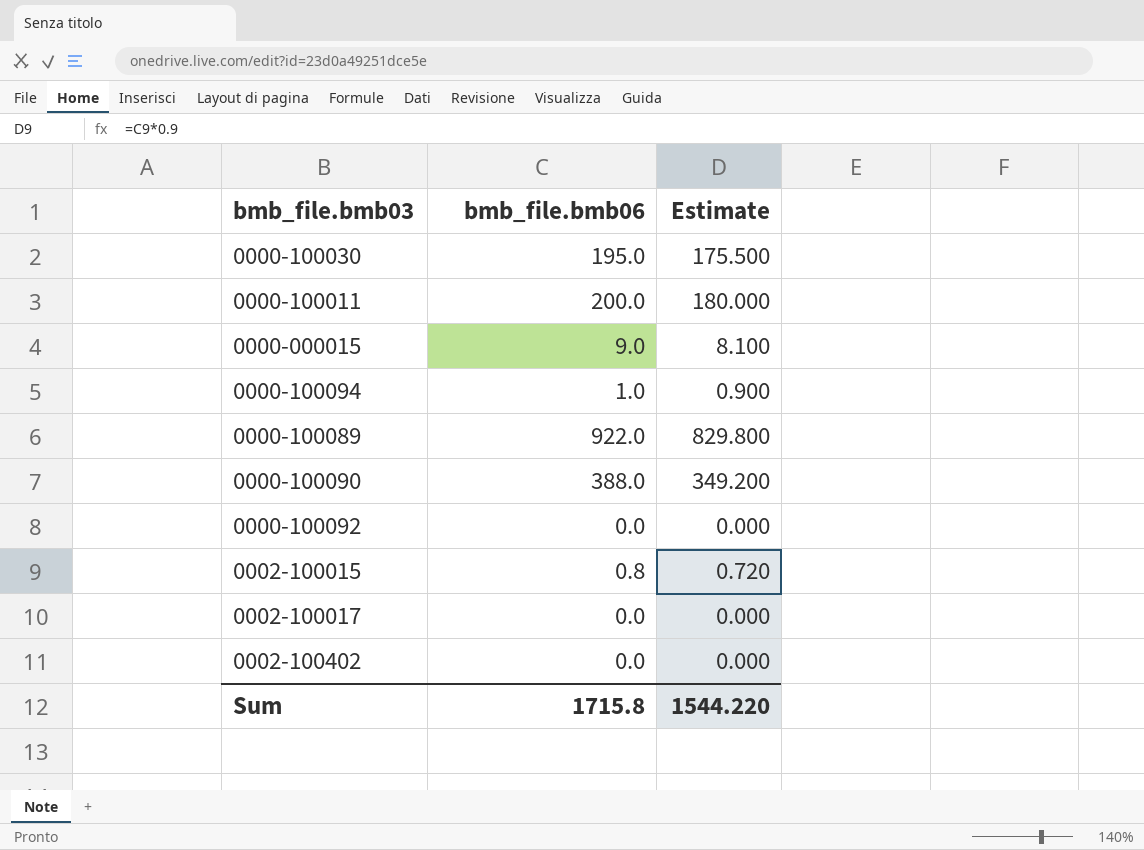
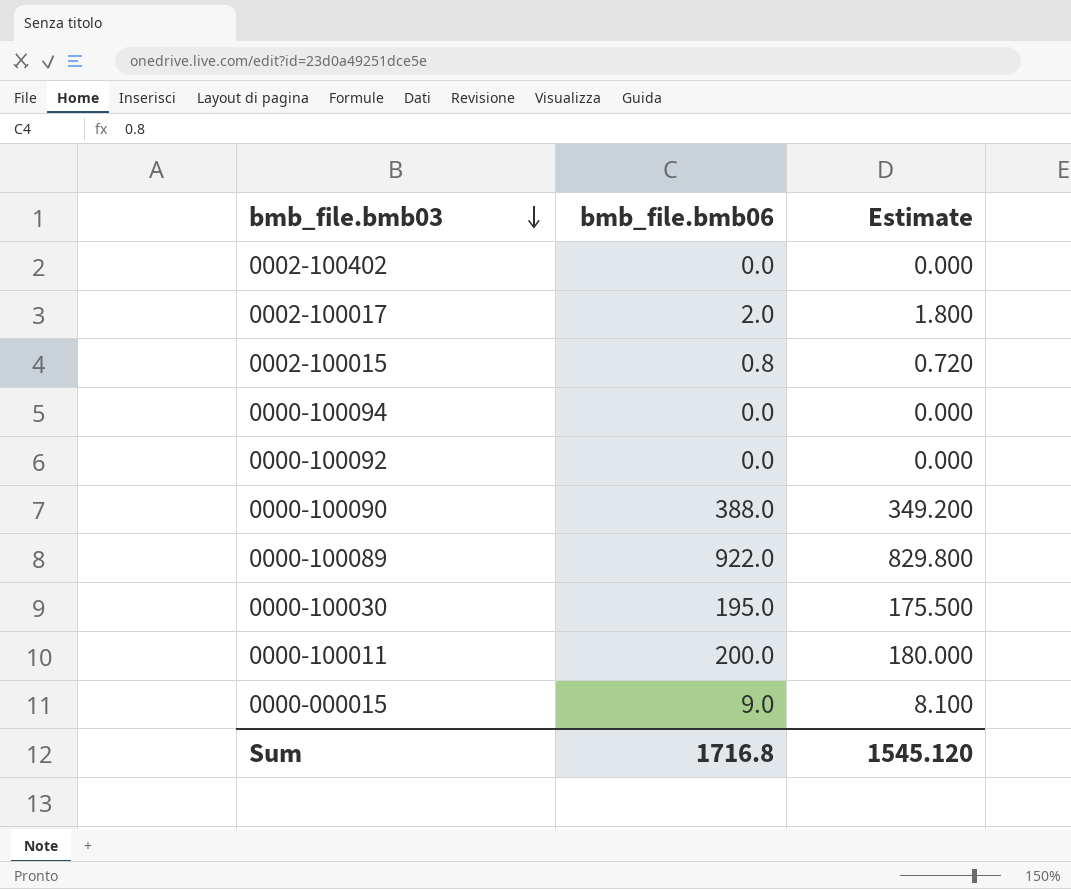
row order: none -> bmb_file.bmb03 descending
0002-100017 | bmb_file.bmb06: 0.0 -> 2.0
0002-100017 | Estimate: 0.000 -> 1.800
0000-100094 | bmb_file.bmb06: 1.0 -> 0.0
0000-100094 | Estimate: 0.900 -> 0.000
Sum | bmb_file.bmb06: 1715.8 -> 1716.8
Sum | Estimate: 1544.220 -> 1545.120

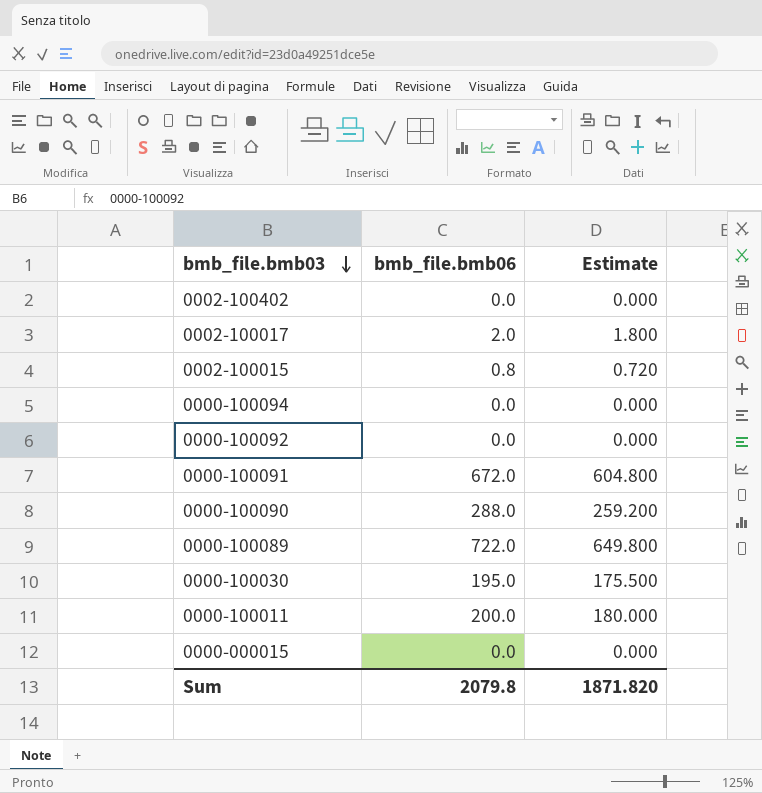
row 0000-100091: none -> 672.0 | 604.800
0000-100090 | bmb_file.bmb06: 388.0 -> 288.0
0000-100090 | Estimate: 349.200 -> 259.200
0000-100089 | bmb_file.bmb06: 922.0 -> 722.0
0000-100089 | Estimate: 829.800 -> 649.800
0000-000015 | bmb_file.bmb06: 9.0 -> 0.0
0000-000015 | Estimate: 8.100 -> 0.000
Sum | bmb_file.bmb06: 1716.8 -> 2079.8
Sum | Estimate: 1545.120 -> 1871.820

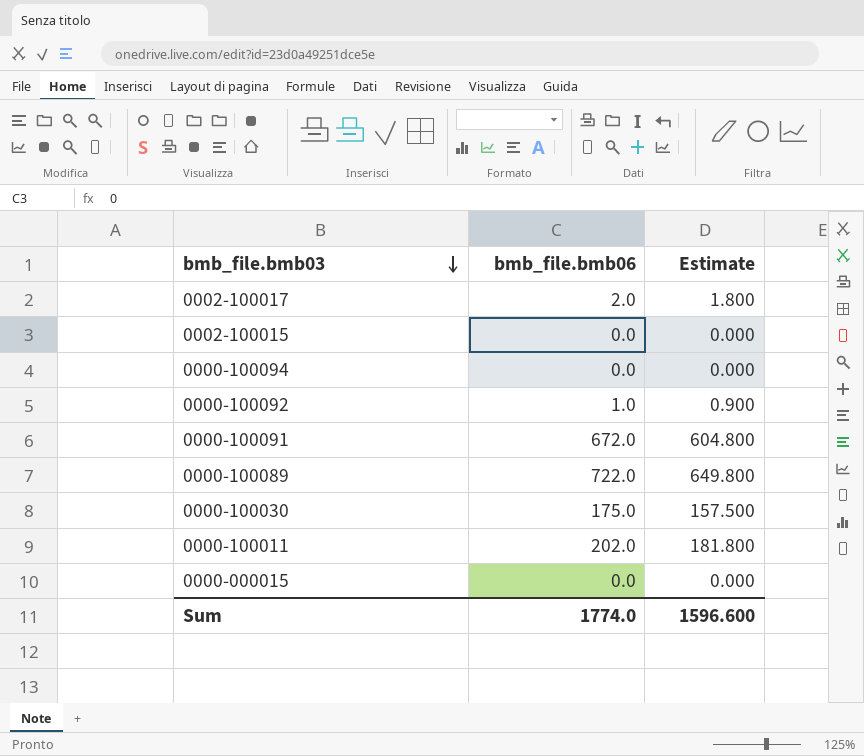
row 0002-100402: 0.0 | 0.000 -> none
row 0000-100090: 288.0 | 259.200 -> none
0002-100015 | bmb_file.bmb06: 0.8 -> 0.0
0002-100015 | Estimate: 0.720 -> 0.000
0000-100092 | bmb_file.bmb06: 0.0 -> 1.0
0000-100092 | Estimate: 0.000 -> 0.900
0000-100030 | bmb_file.bmb06: 195.0 -> 175.0
0000-100030 | Estimate: 175.500 -> 157.500
0000-100011 | bmb_file.bmb06: 200.0 -> 202.0
0000-100011 | Estimate: 180.000 -> 181.800
Sum | bmb_file.bmb06: 2079.8 -> 1774.0
Sum | Estimate: 1871.820 -> 1596.600

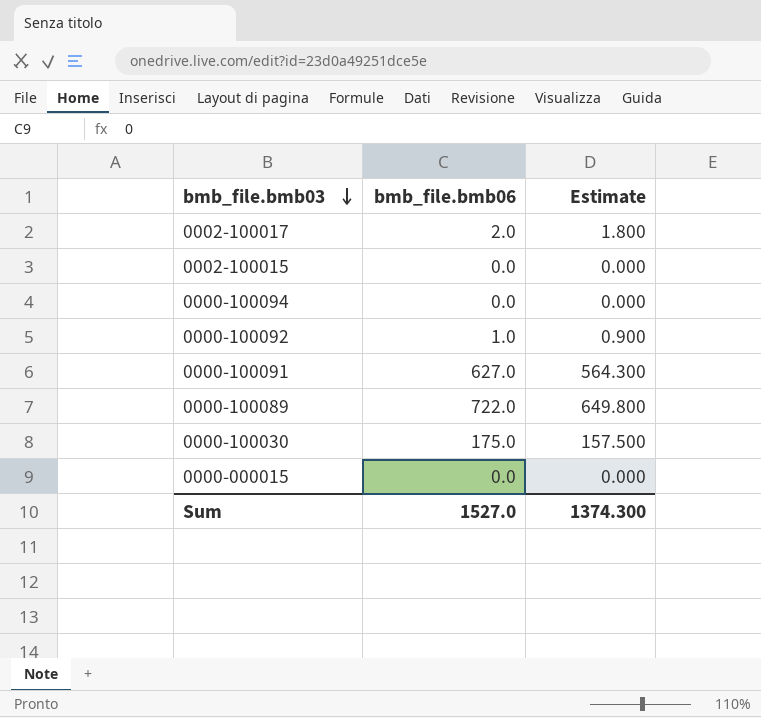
row 0000-100011: 202.0 | 181.800 -> none
0000-100091 | bmb_file.bmb06: 672.0 -> 627.0
0000-100091 | Estimate: 604.800 -> 564.300
Sum | bmb_file.bmb06: 1774.0 -> 1527.0
Sum | Estimate: 1596.600 -> 1374.300

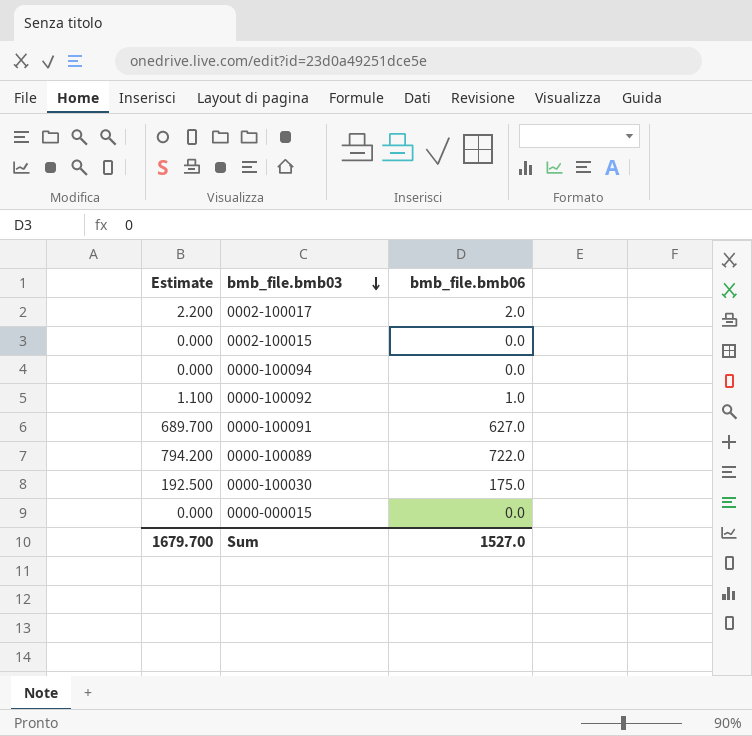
column Estimate | formula: [bmb_file.bmb06] * 0.9 -> [bmb_file.bmb06] * 1.1
column Estimate | position: 3 -> 1
Sum | Estimate: 1374.300 -> 1679.700

